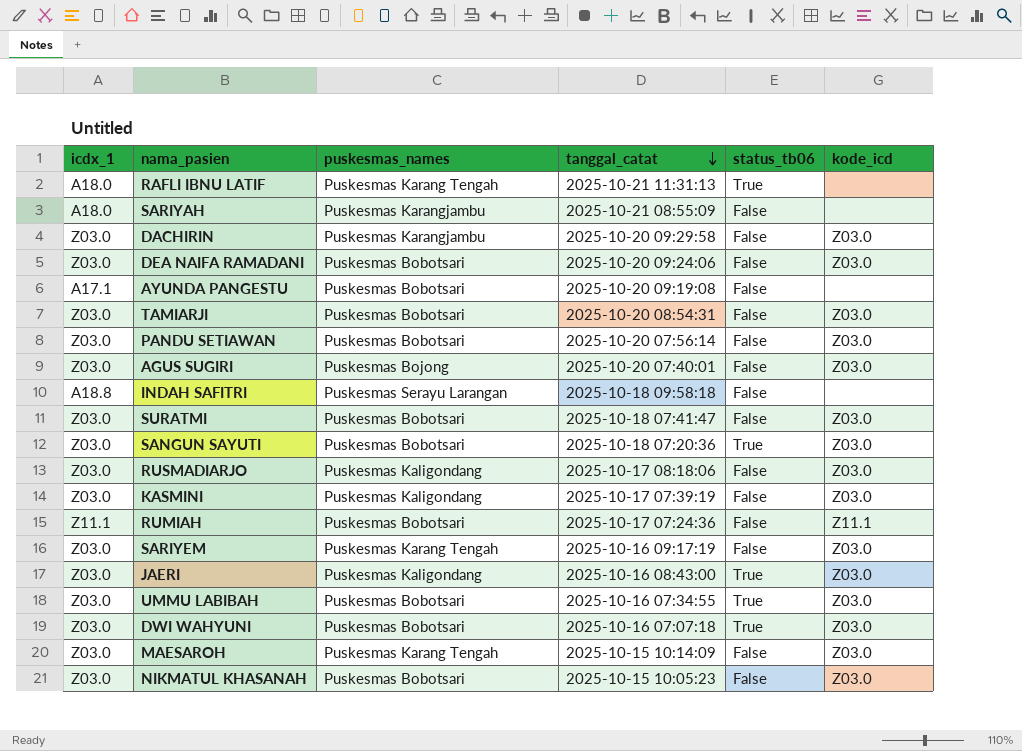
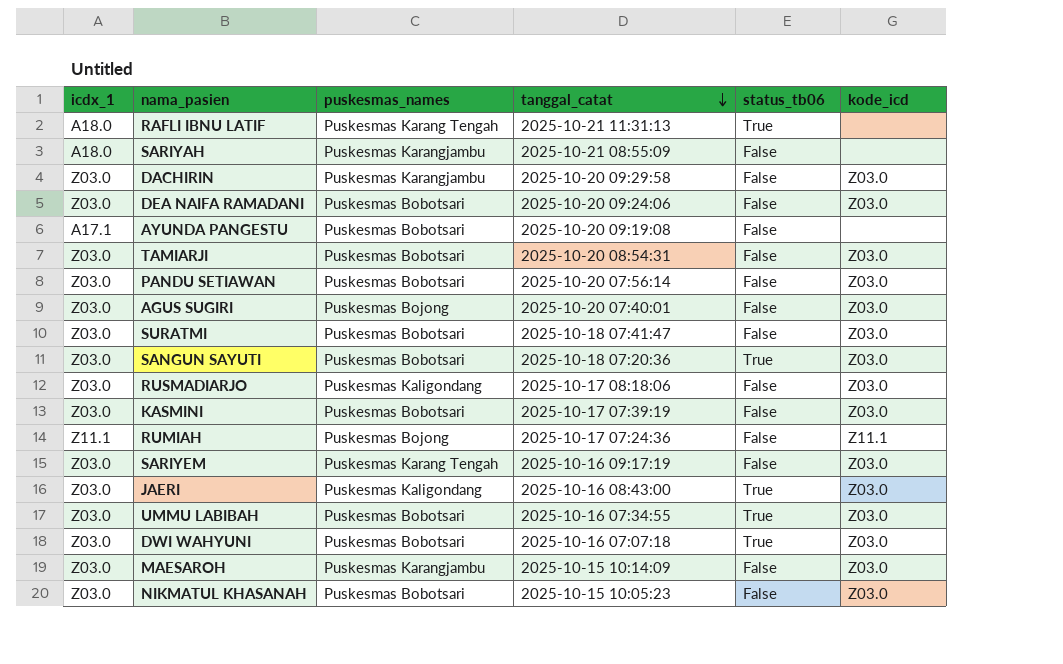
row INDAH SAFITRI: A18.8 | Puskesmas Serayu Larangan | 2025-10-18 09:58:18 | False | none -> none
KASMINI | puskesmas_names: Puskesmas Kaligondang -> Puskesmas Bobotsari
RUMIAH | puskesmas_names: Puskesmas Bobotsari -> Puskesmas Bojong
MAESAROH | puskesmas_names: Puskesmas Karang Tengah -> Puskesmas Karangjambu

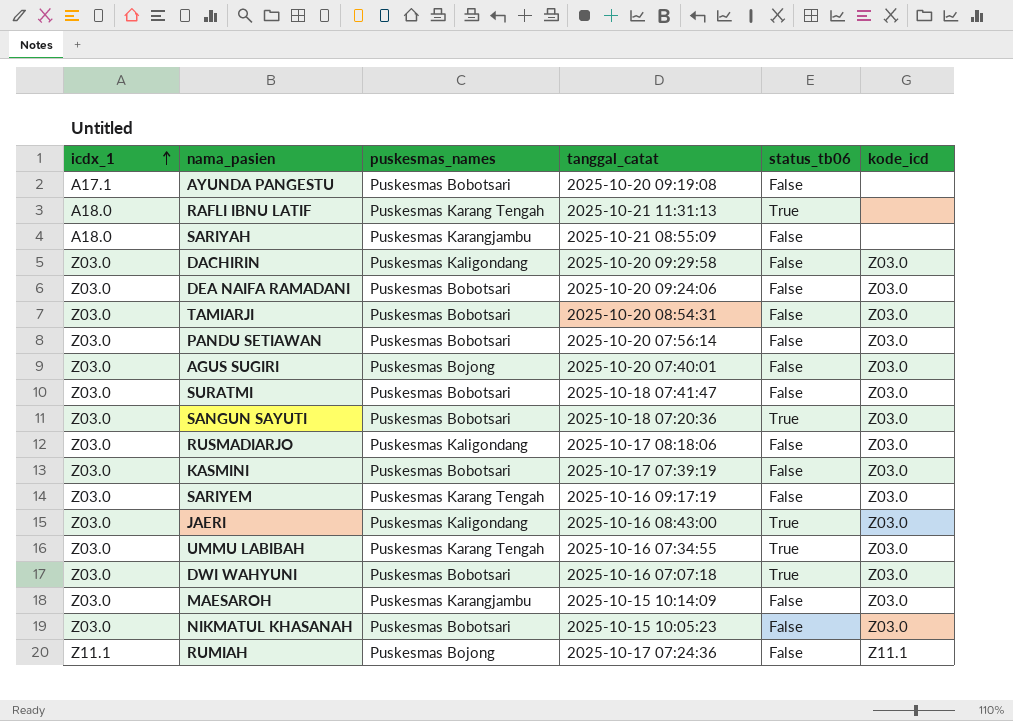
row order: tanggal_catat descending -> icdx_1 ascending
DACHIRIN | puskesmas_names: Puskesmas Karangjambu -> Puskesmas Kaligondang
UMMU LABIBAH | puskesmas_names: Puskesmas Bobotsari -> Puskesmas Karang Tengah

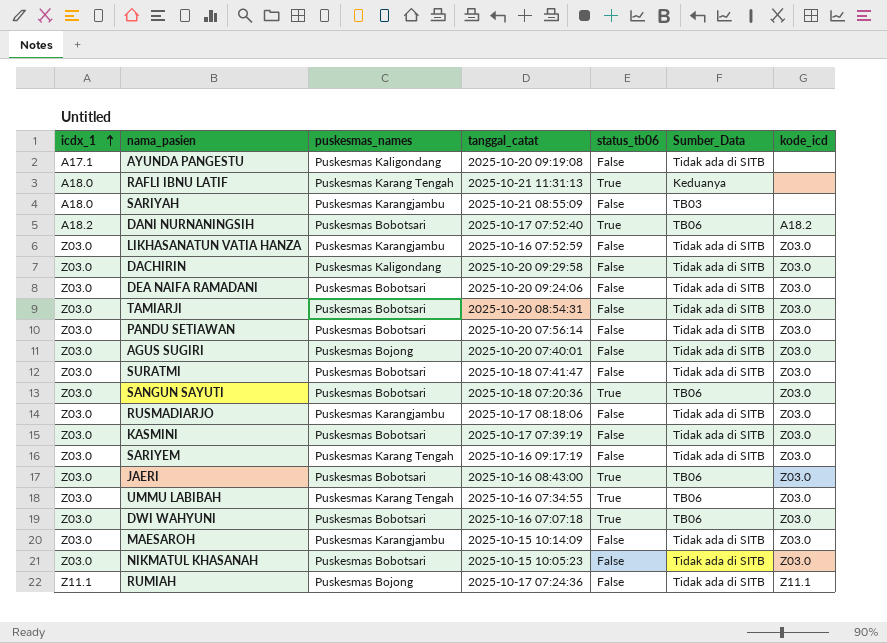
column Sumber_Data | position: none -> 6
AYUNDA PANGESTU | puskesmas_names: Puskesmas Bobotsari -> Puskesmas Kaligondang
row DANI NURNANINGSIH: none -> A18.2 | Puskesmas Bobotsari | 2025-10-17 07:52:40 | True | TB06 | A18.2
row LIKHASANATUN VATIA HANZA: none -> Z03.0 | Puskesmas Karangjambu | 2025-10-16 07:52:59 | False | Tidak ada di SITB | Z03.0
RUSMADIARJO | puskesmas_names: Puskesmas Kaligondang -> Puskesmas Karangjambu
JAERI | puskesmas_names: Puskesmas Kaligondang -> Puskesmas Bobotsari

